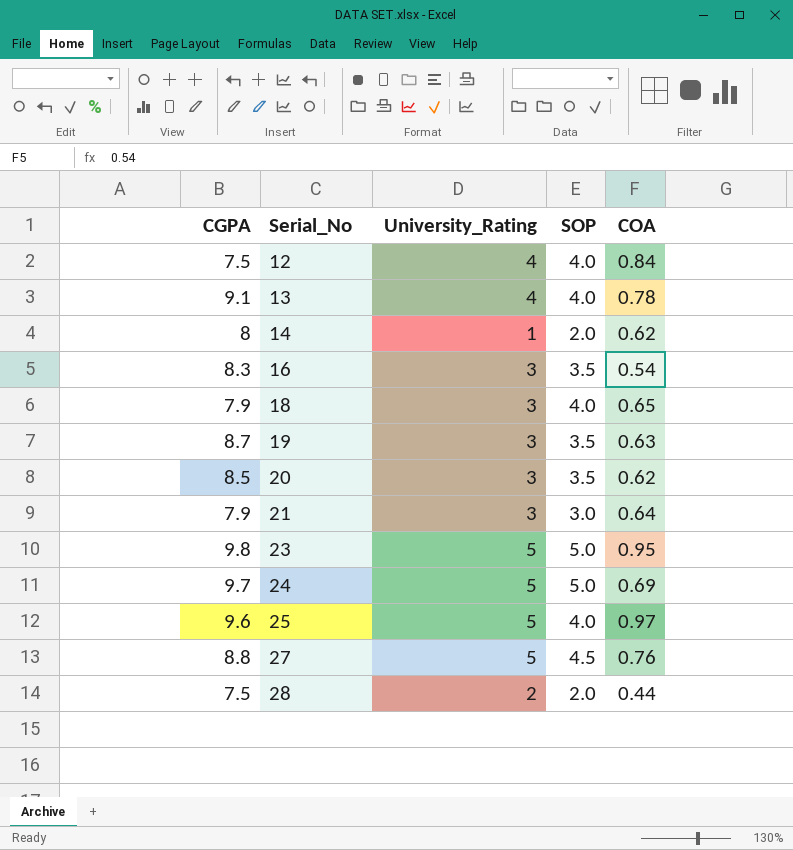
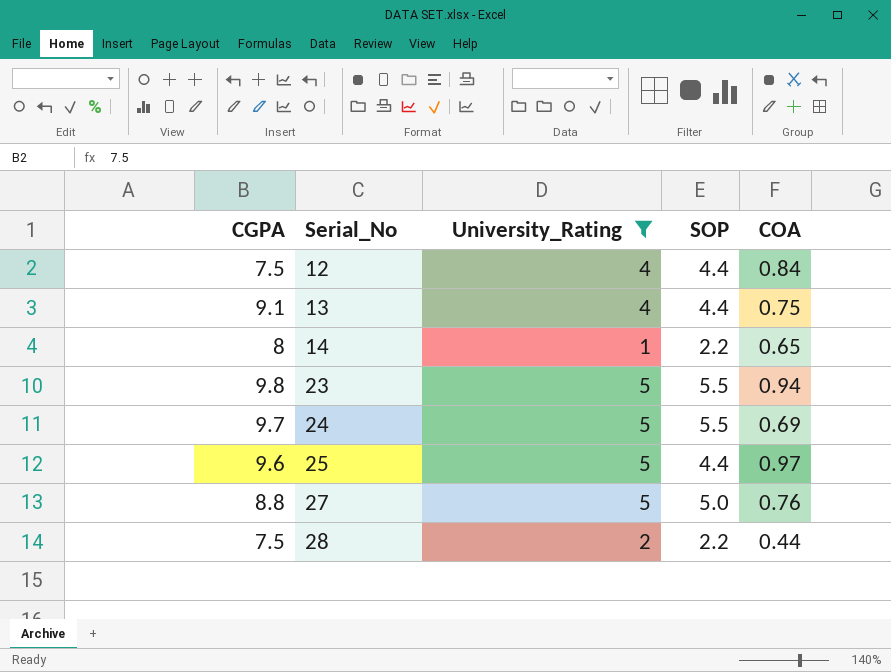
filter: none -> University_Rating != 3
12 | SOP: 4.0 -> 4.4
13 | SOP: 4.0 -> 4.4
13 | COA: 0.78 -> 0.75
14 | SOP: 2.0 -> 2.2
14 | COA: 0.62 -> 0.65
23 | SOP: 5.0 -> 5.5
23 | COA: 0.95 -> 0.94
24 | SOP: 5.0 -> 5.5
25 | SOP: 4.0 -> 4.4
27 | SOP: 4.5 -> 5.0
28 | SOP: 2.0 -> 2.2

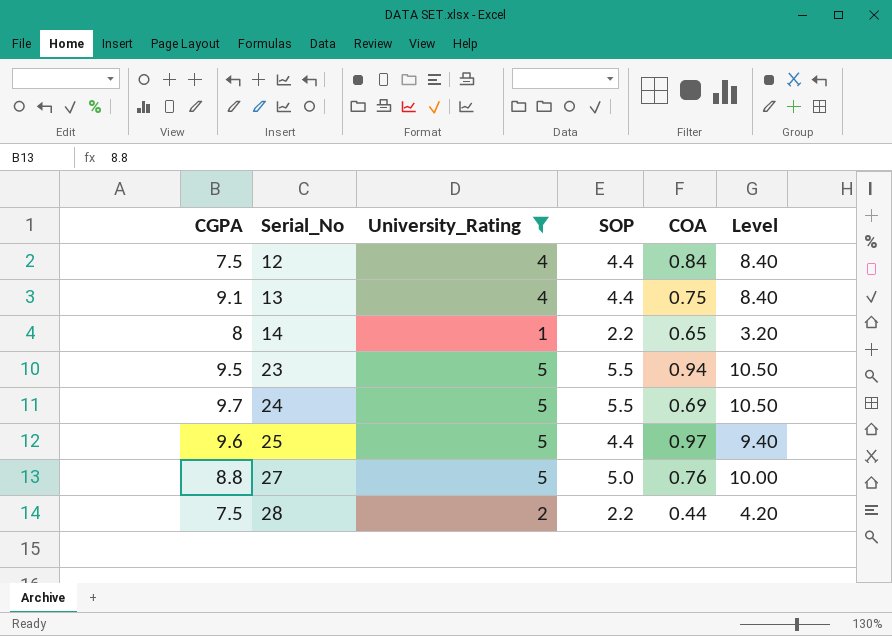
column Level | formula: none -> [University_Rating] + [SOP]
23 | CGPA: 9.8 -> 9.5

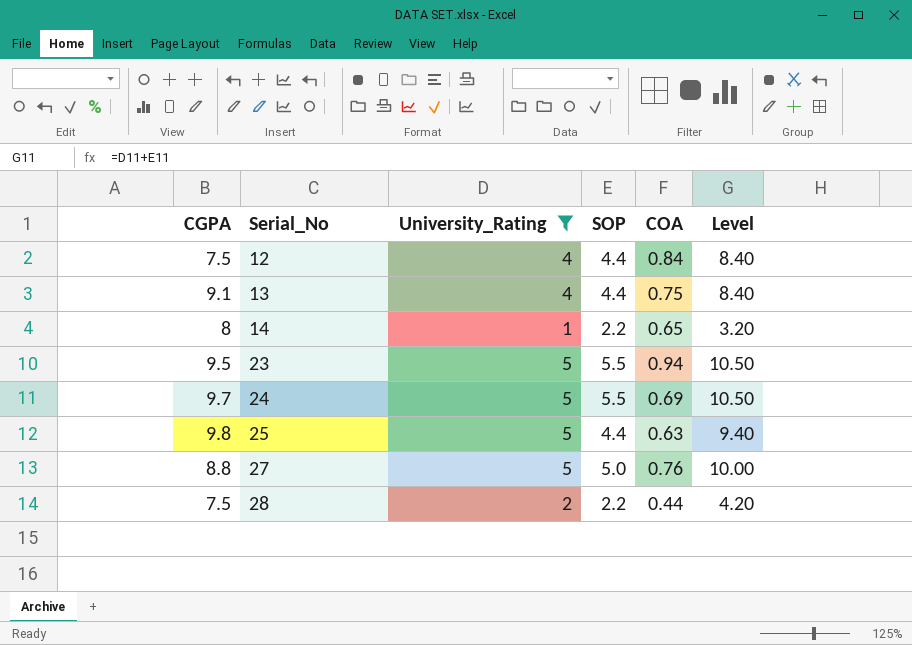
25 | CGPA: 9.6 -> 9.8
25 | COA: 0.97 -> 0.63

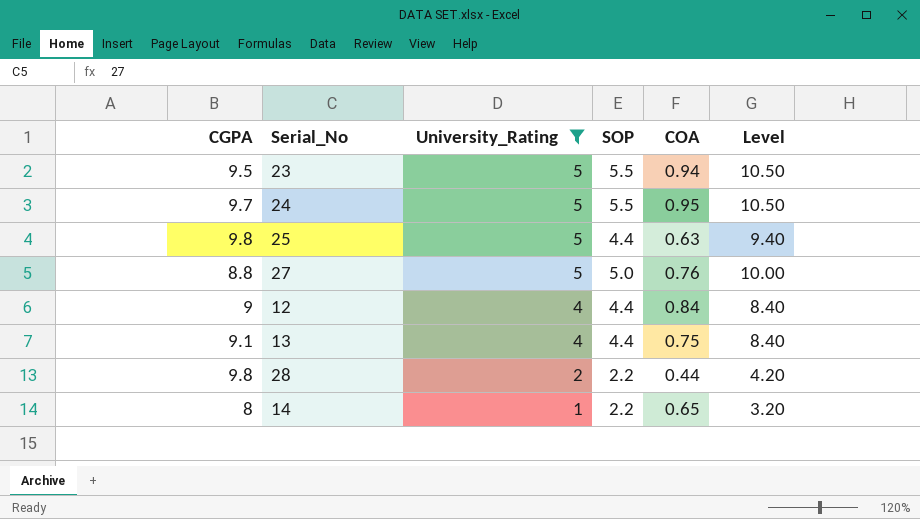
row order: Serial_No ascending -> University_Rating descending
24 | COA: 0.69 -> 0.95
12 | CGPA: 7.5 -> 9
28 | CGPA: 7.5 -> 9.8

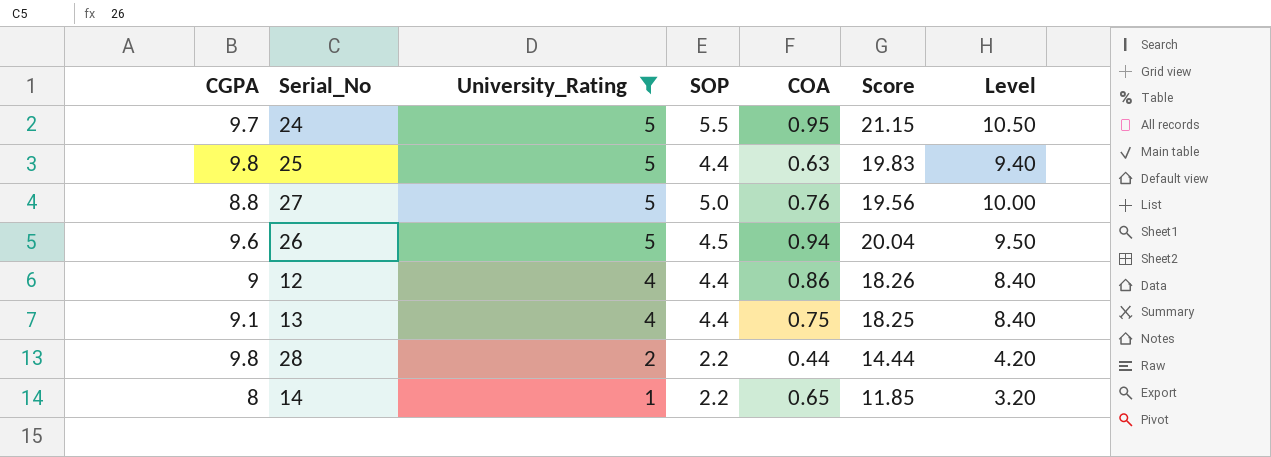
column Score | formula: none -> [CGPA] + [University_Rating] + [SOP] + [COA]
row 23: 9.5 | 5 | 5.5 | 0.94 | 10.50 -> none
row 26: none -> 9.6 | 5 | 4.5 | 0.94 | 20.04 | 9.50
12 | COA: 0.84 -> 0.86

